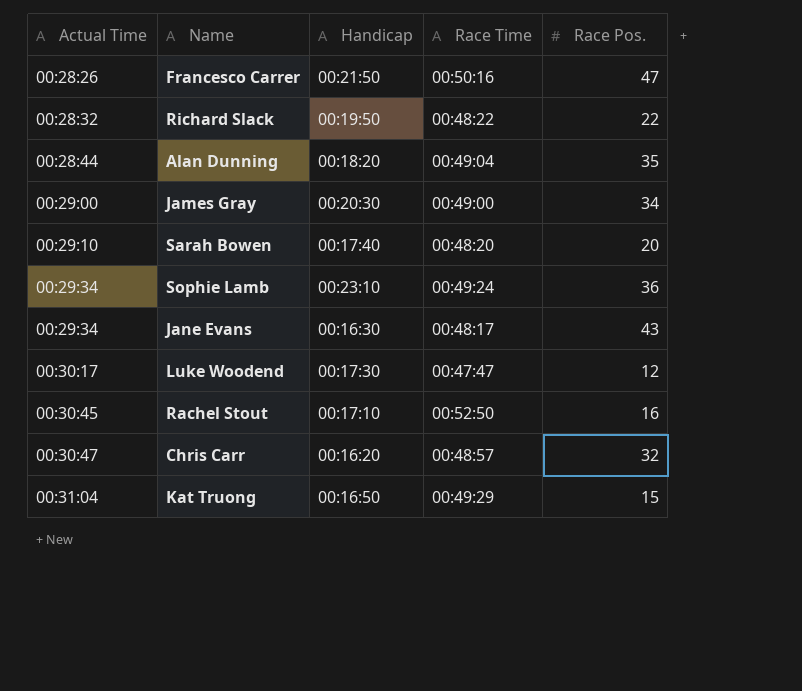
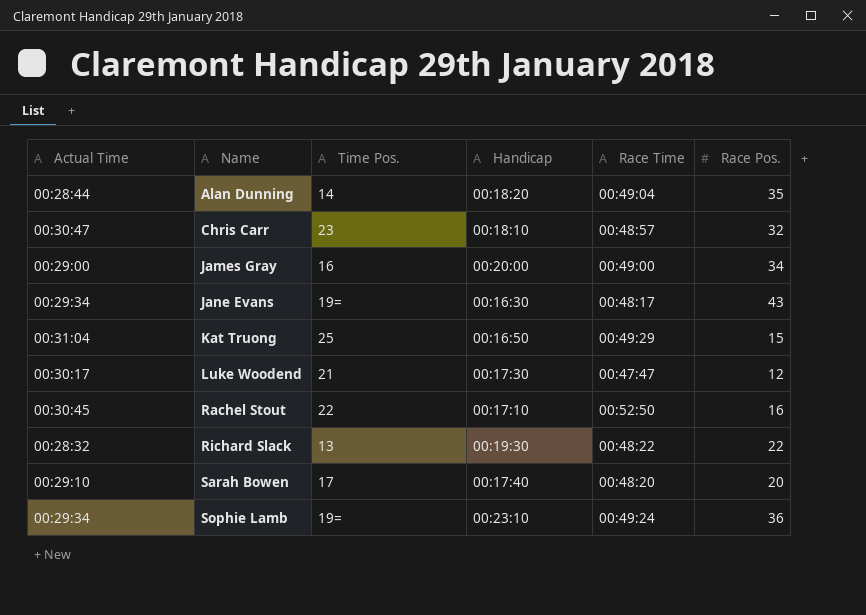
row order: Actual Time ascending -> Name ascending
column Time Pos. | position: none -> 3
row Francesco Carrer: 00:28:26 | 00:21:50 | 00:50:16 | 47 -> none
Chris Carr | Handicap: 00:16:20 -> 00:18:10
James Gray | Handicap: 00:20:30 -> 00:20:00
Richard Slack | Handicap: 00:19:50 -> 00:19:30

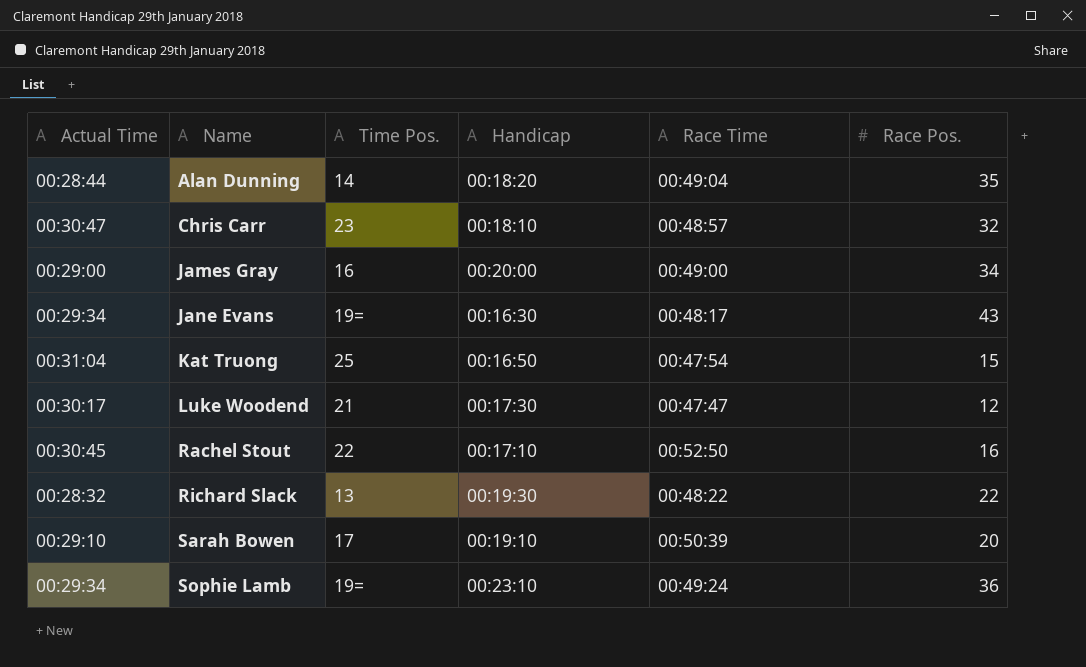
Kat Truong | Race Time: 00:49:29 -> 00:47:54
Sarah Bowen | Handicap: 00:17:40 -> 00:19:10
Sarah Bowen | Race Time: 00:48:20 -> 00:50:39

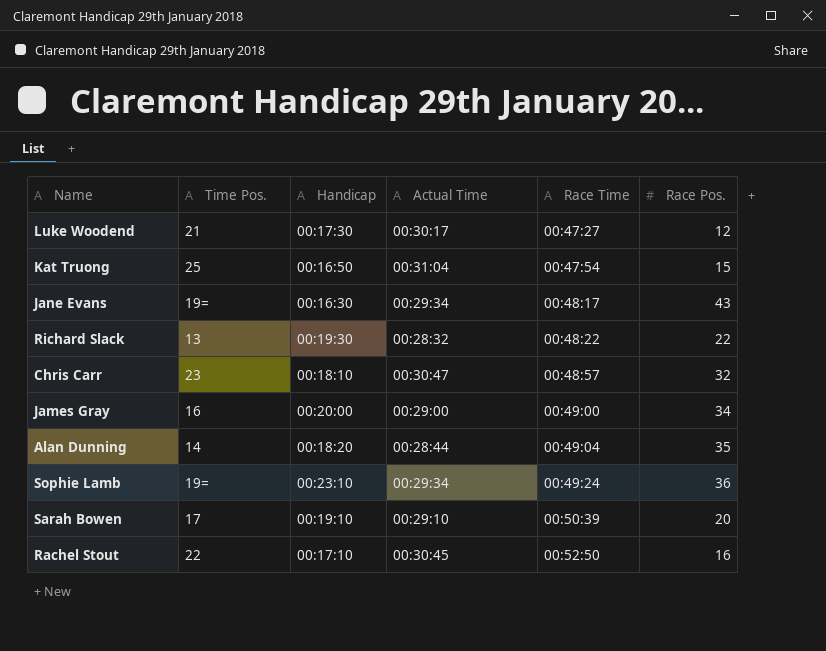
row order: Name ascending -> Race Time ascending
column Actual Time | position: 1 -> 4
Luke Woodend | Race Time: 00:47:47 -> 00:47:27

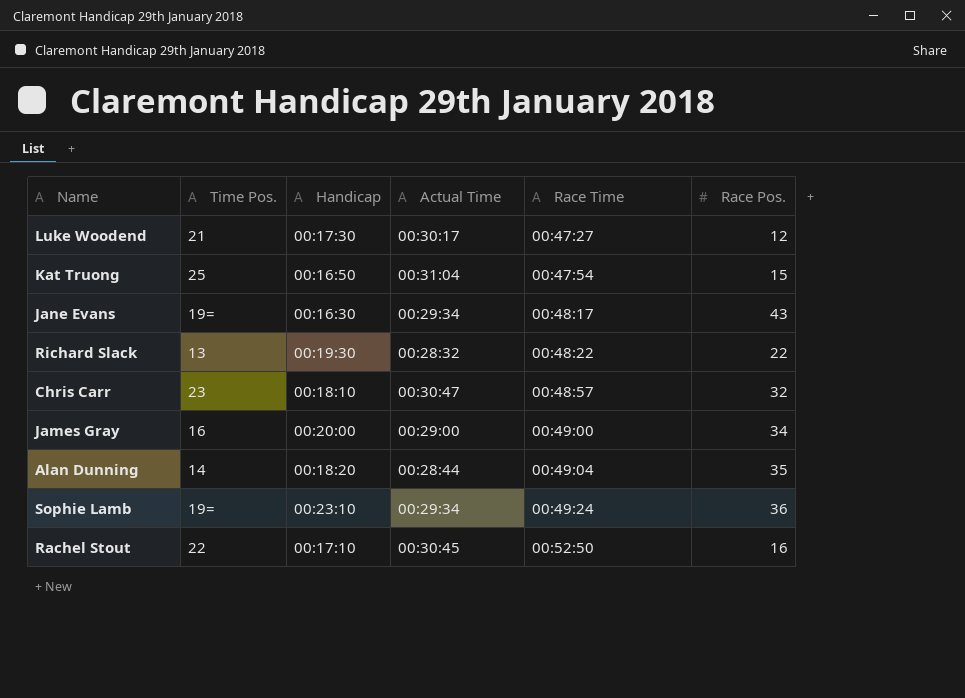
row Sarah Bowen: 17 | 00:19:10 | 00:29:10 | 00:50:39 | 20 -> none

